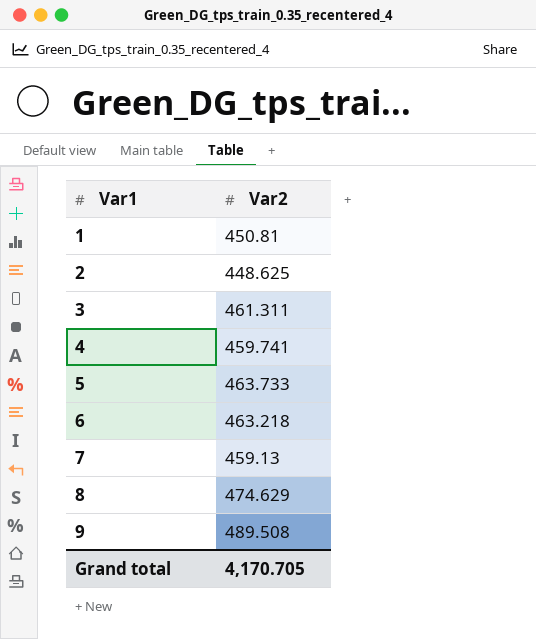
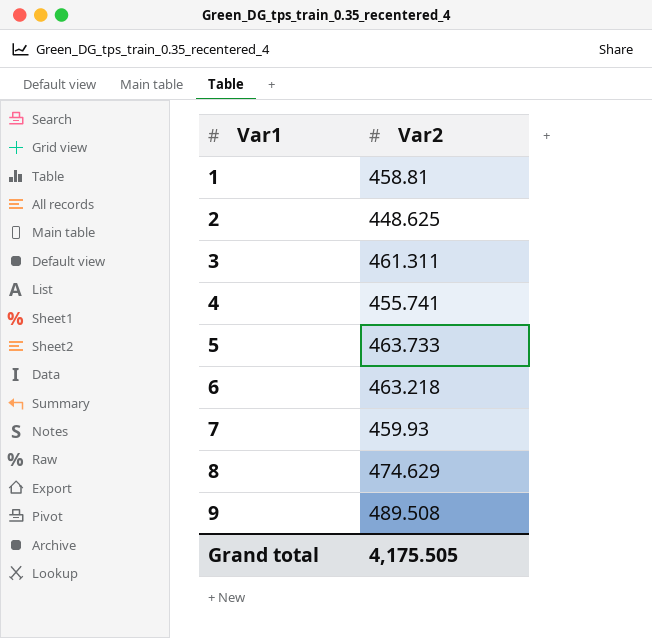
1 | Var2: 450.81 -> 458.81
4 | Var2: 459.741 -> 455.741
7 | Var2: 459.13 -> 459.93
Grand total | Var2: 4,170.705 -> 4,175.505

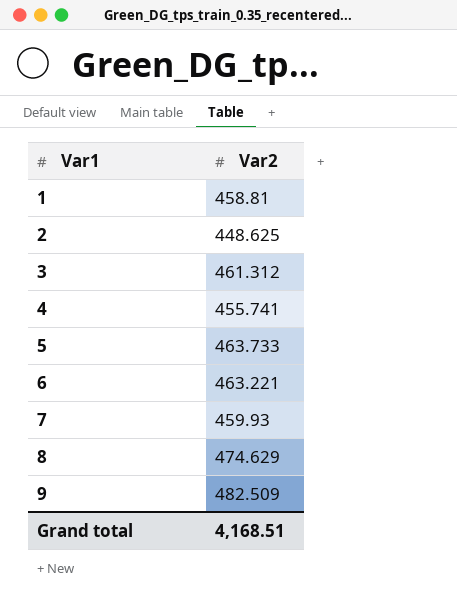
3 | Var2: 461.311 -> 461.312
6 | Var2: 463.218 -> 463.221
9 | Var2: 489.508 -> 482.509
Grand total | Var2: 4,175.505 -> 4,168.51

